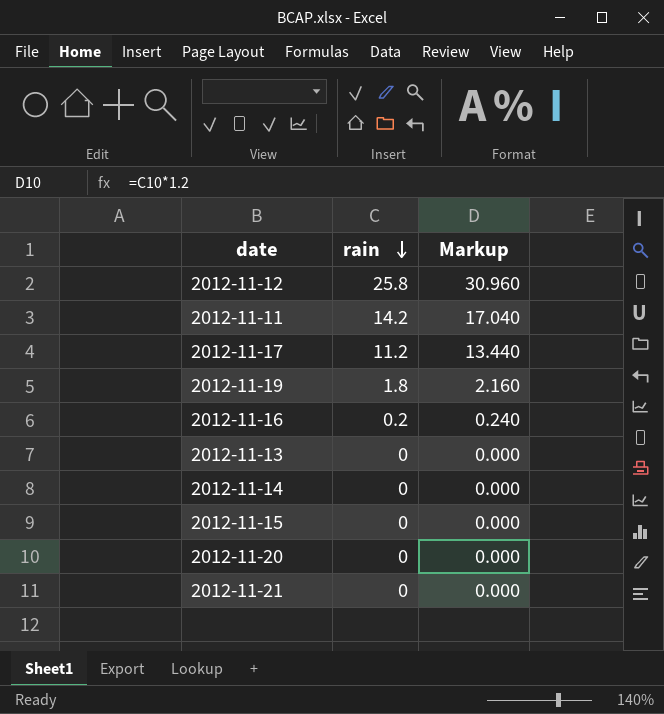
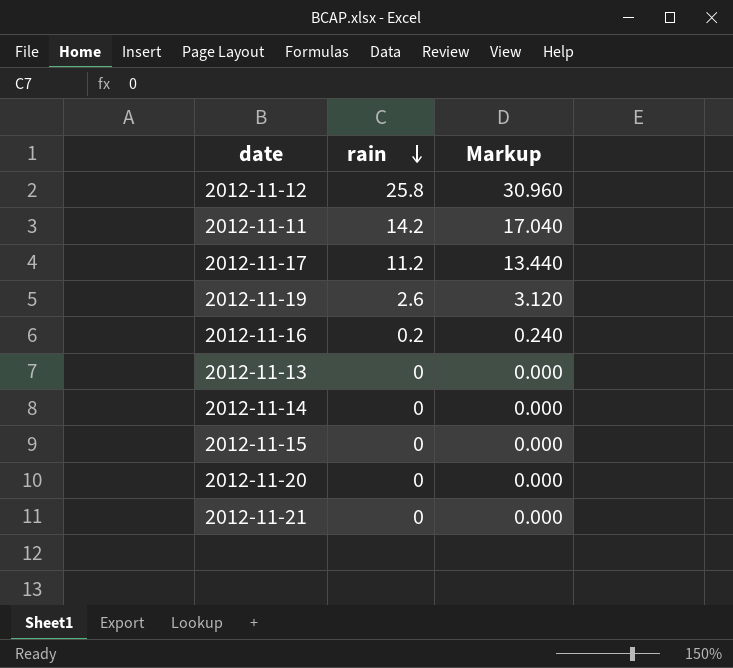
2012-11-19 | rain: 1.8 -> 2.6
2012-11-19 | Markup: 2.160 -> 3.120

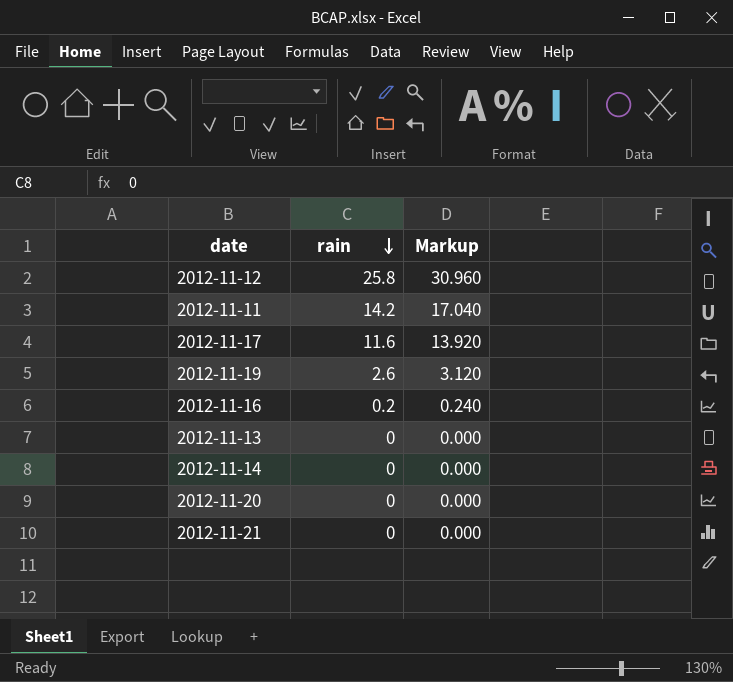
row 2012-11-15: 0 | 0.000 -> none
2012-11-17 | rain: 11.2 -> 11.6
2012-11-17 | Markup: 13.440 -> 13.920

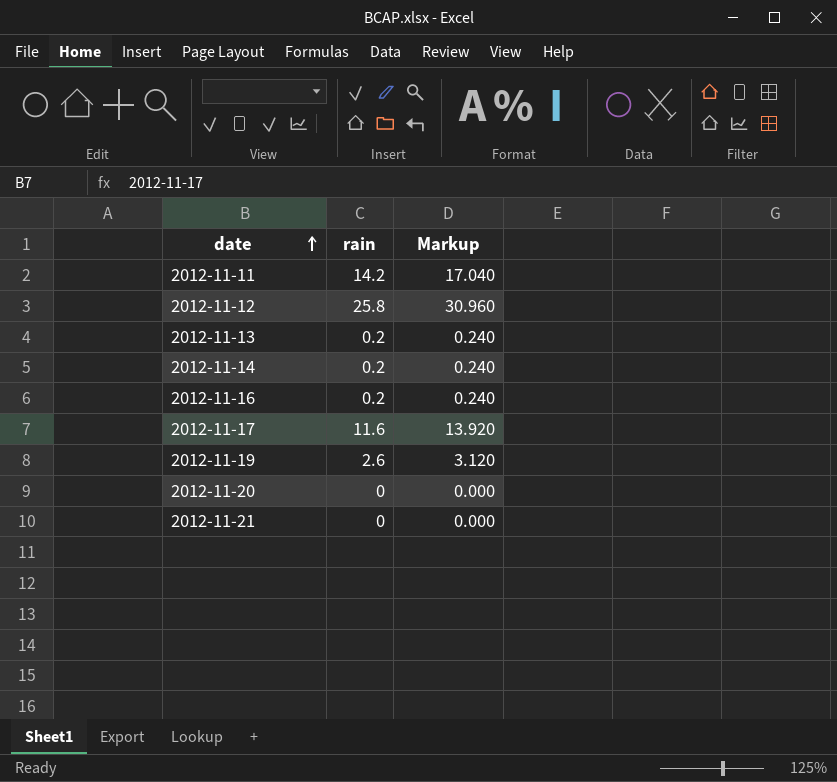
row order: rain descending -> date ascending
2012-11-13 | rain: 0 -> 0.2
2012-11-13 | Markup: 0.000 -> 0.240
2012-11-14 | rain: 0 -> 0.2
2012-11-14 | Markup: 0.000 -> 0.240

